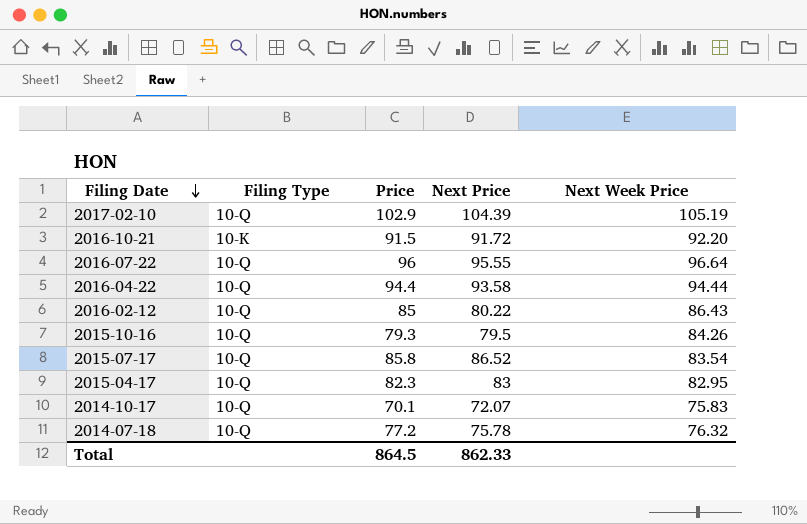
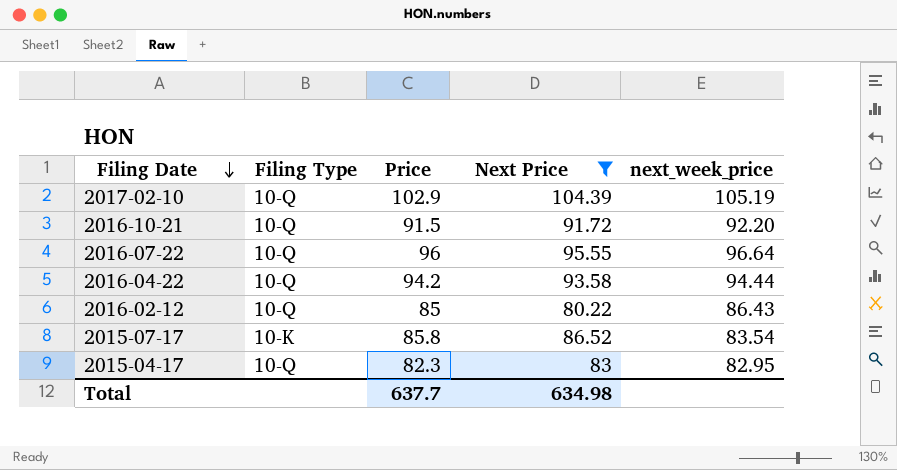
filter: none -> Next Price >= 80.22
column name: Next Week Price -> next_week_price
2016-10-21 | Filing Type: 10-K -> 10-Q
2016-04-22 | Price: 94.4 -> 94.2
2015-07-17 | Filing Type: 10-Q -> 10-K
Total | Price: 864.5 -> 637.7
Total | Next Price: 862.33 -> 634.98

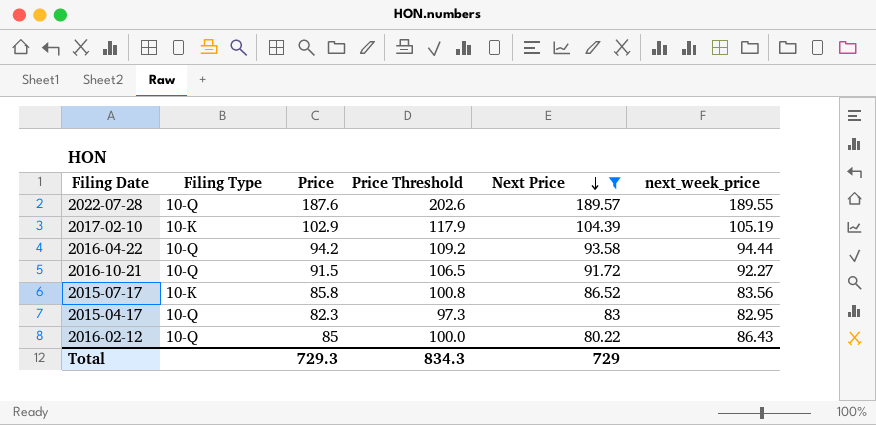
row order: Filing Date descending -> Next Price descending
column Price Threshold | formula: none -> [Price] + 15
row 2016-07-22: 10-Q | 96 | 95.55 | 96.64 -> none
row 2022-07-28: none -> 10-Q | 187.6 | 202.6 | 189.57 | 189.55
2017-02-10 | Filing Type: 10-Q -> 10-K
2016-10-21 | next_week_price: 92.20 -> 92.27
2015-07-17 | next_week_price: 83.54 -> 83.56
Total | Price: 637.7 -> 729.3
Total | Next Price: 634.98 -> 729

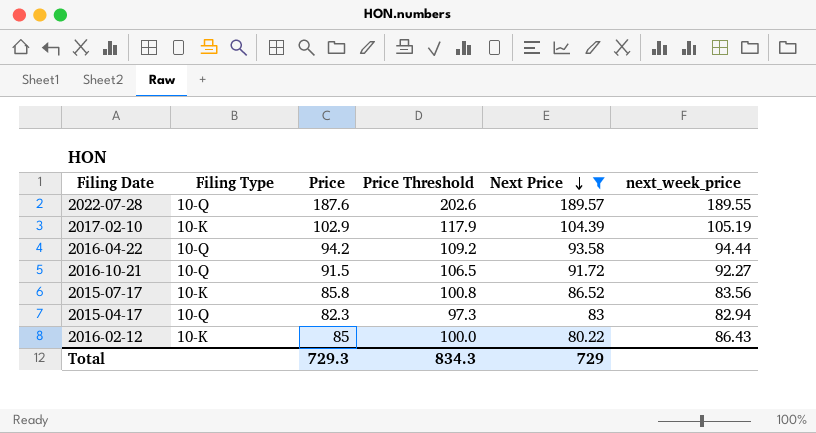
2015-04-17 | next_week_price: 82.95 -> 82.94
2016-02-12 | Filing Type: 10-Q -> 10-K

